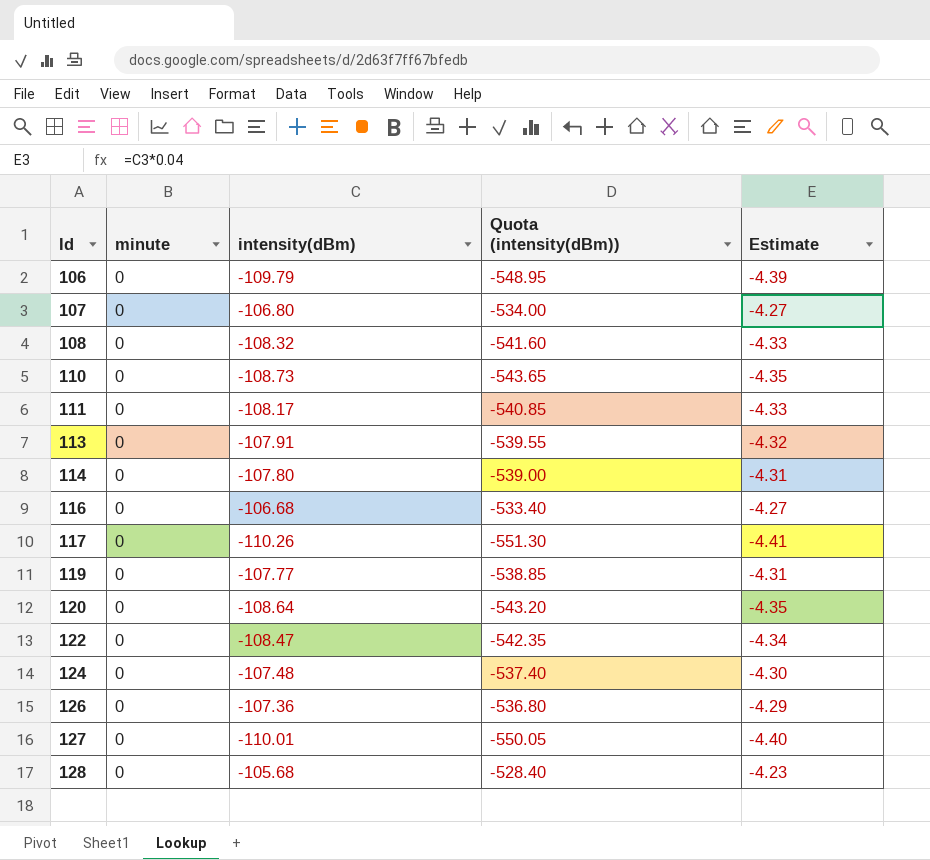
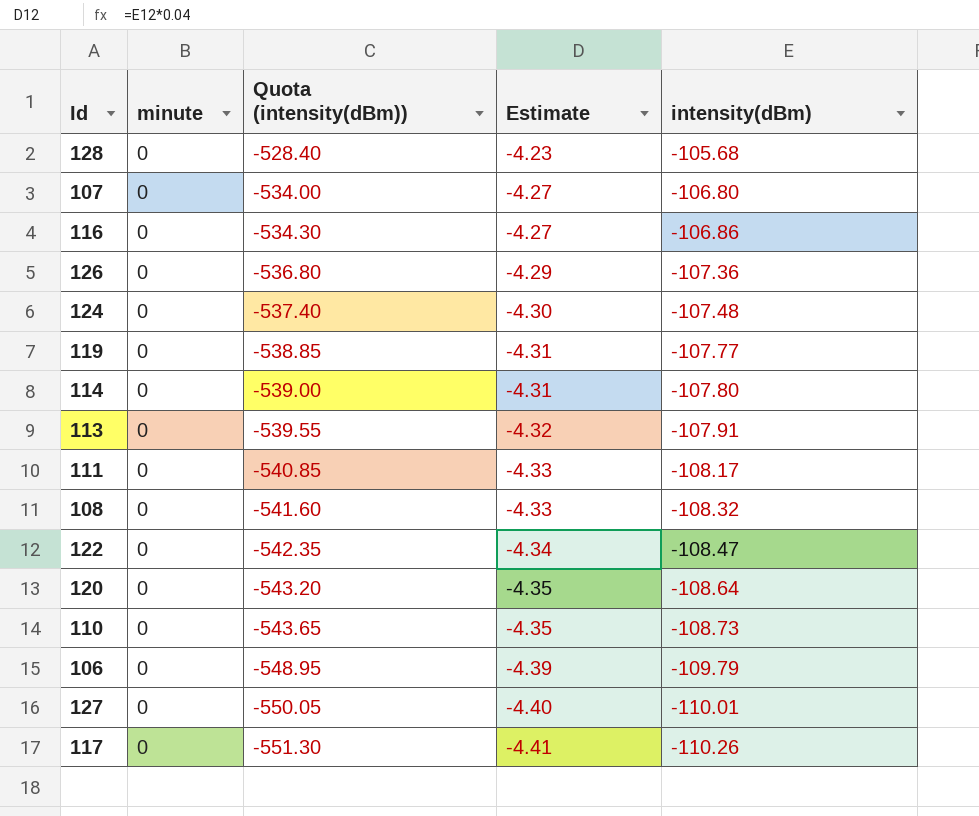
row order: Id ascending -> Quota (intensity(dBm)) descending
column intensity(dBm) | position: 3 -> 5
116 | Quota (intensity(dBm)): -533.40 -> -534.30
116 | intensity(dBm): -106.68 -> -106.86

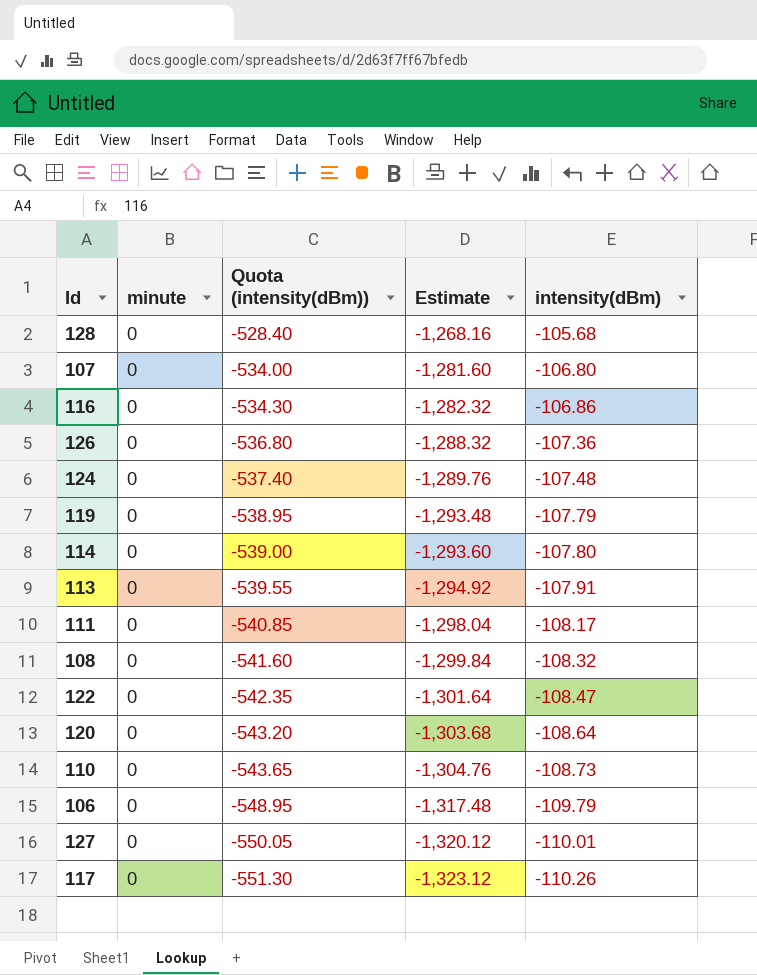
column Estimate | formula: [intensity(dBm)] * 0.04 -> [intensity(dBm)] * 12
119 | Quota (intensity(dBm)): -538.85 -> -538.95
119 | intensity(dBm): -107.77 -> -107.79

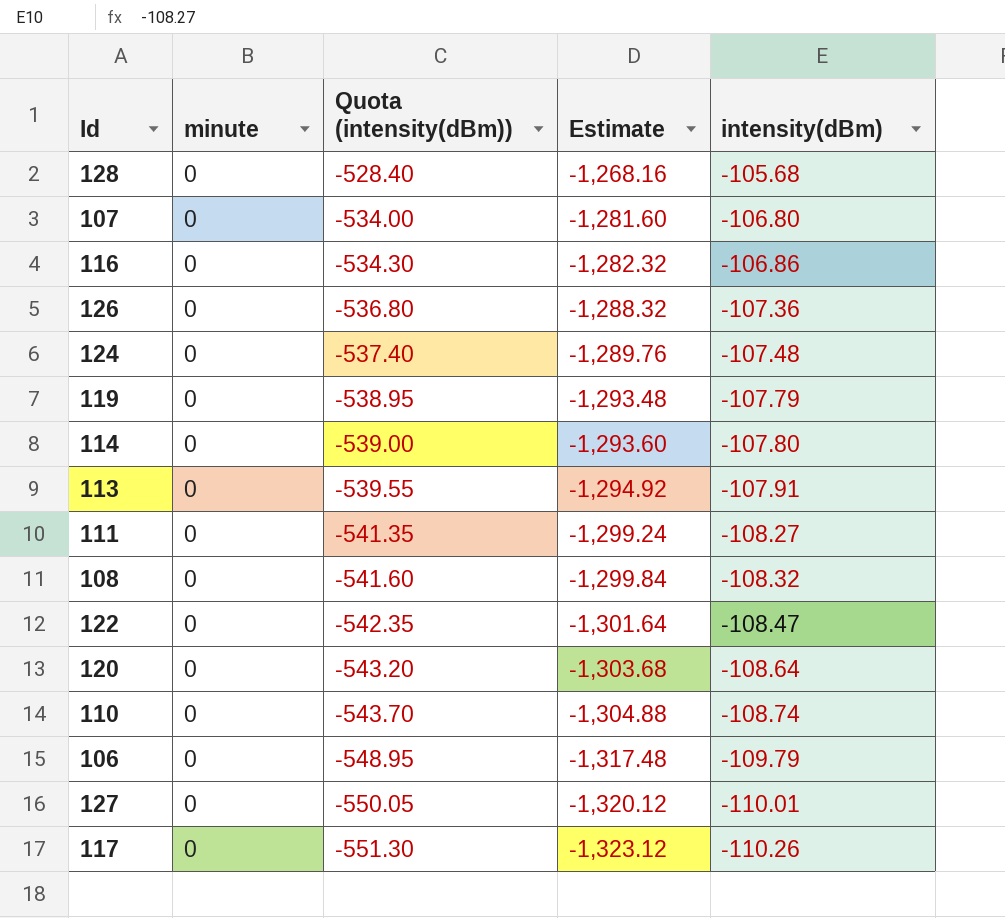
111 | Quota (intensity(dBm)): -540.85 -> -541.35
111 | Estimate: -1,298.04 -> -1,299.24
111 | intensity(dBm): -108.17 -> -108.27
110 | Quota (intensity(dBm)): -543.65 -> -543.70
110 | Estimate: -1,304.76 -> -1,304.88
110 | intensity(dBm): -108.73 -> -108.74

